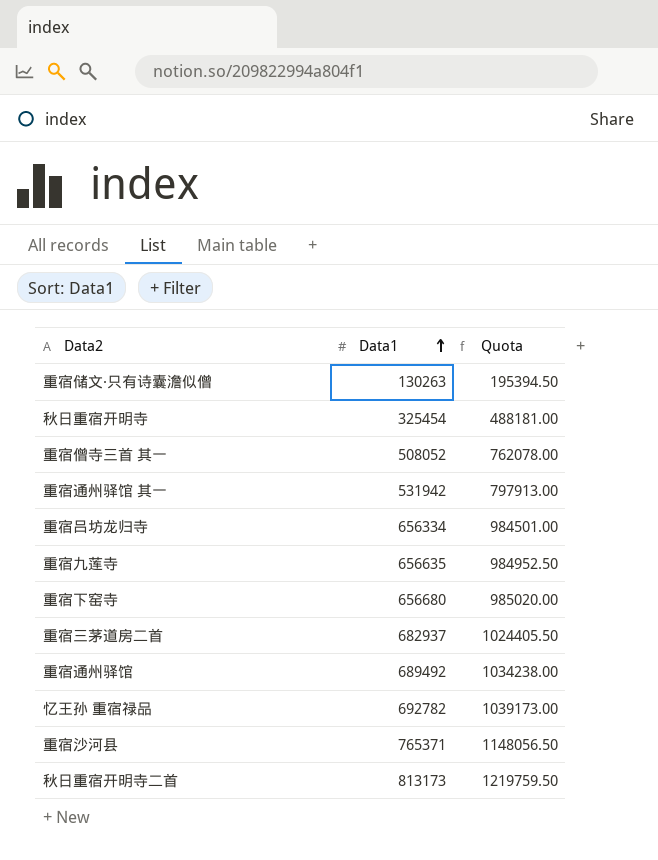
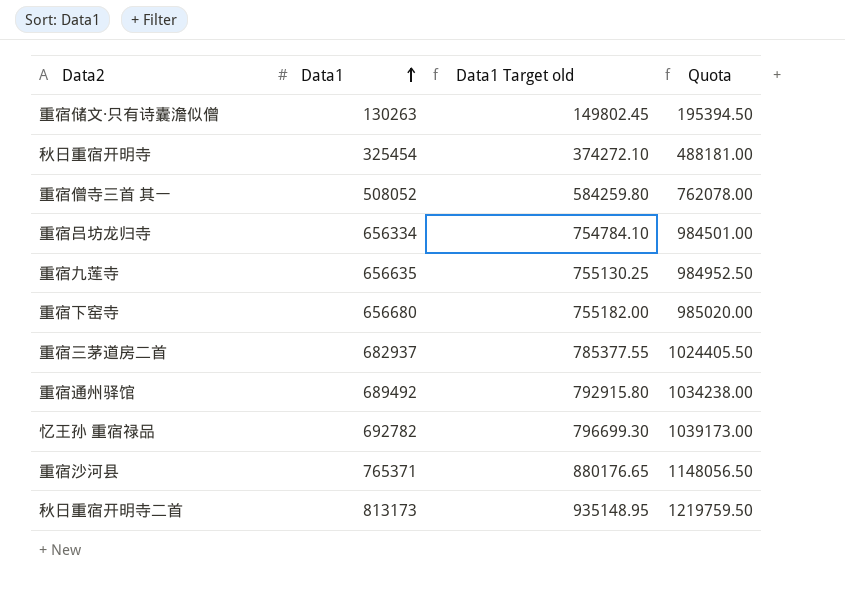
column Data1 Target old | formula: none -> [Data1] * 1.15
row 重宿通州驿馆 其一: 531942 | 797913.00 -> none

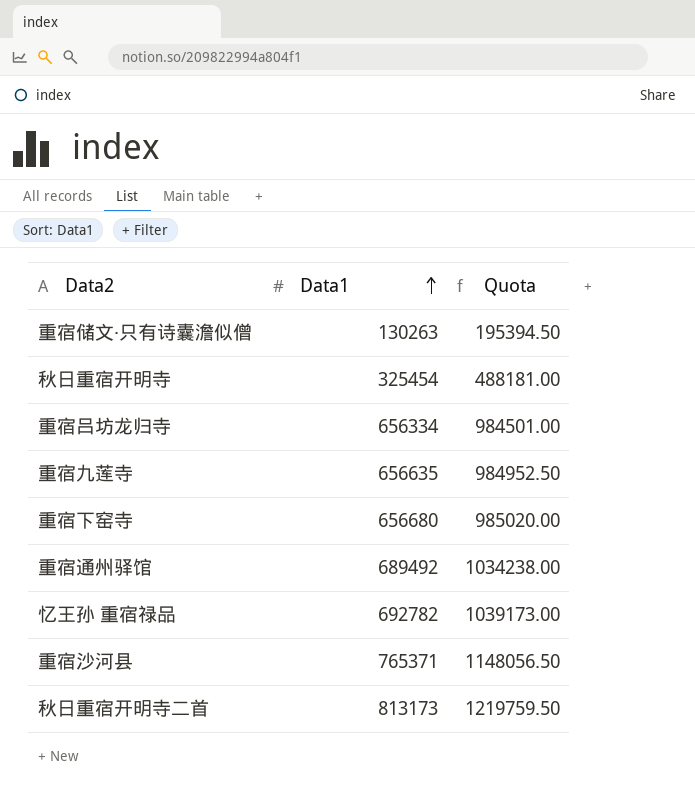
column Data1 Target old | formula: [Data1] * 1.15 -> none
row 重宿僧寺三首 其一: 508052 | 584259.80 | 762078.00 -> none
row 重宿三茅道房二首: 682937 | 785377.55 | 1024405.50 -> none

